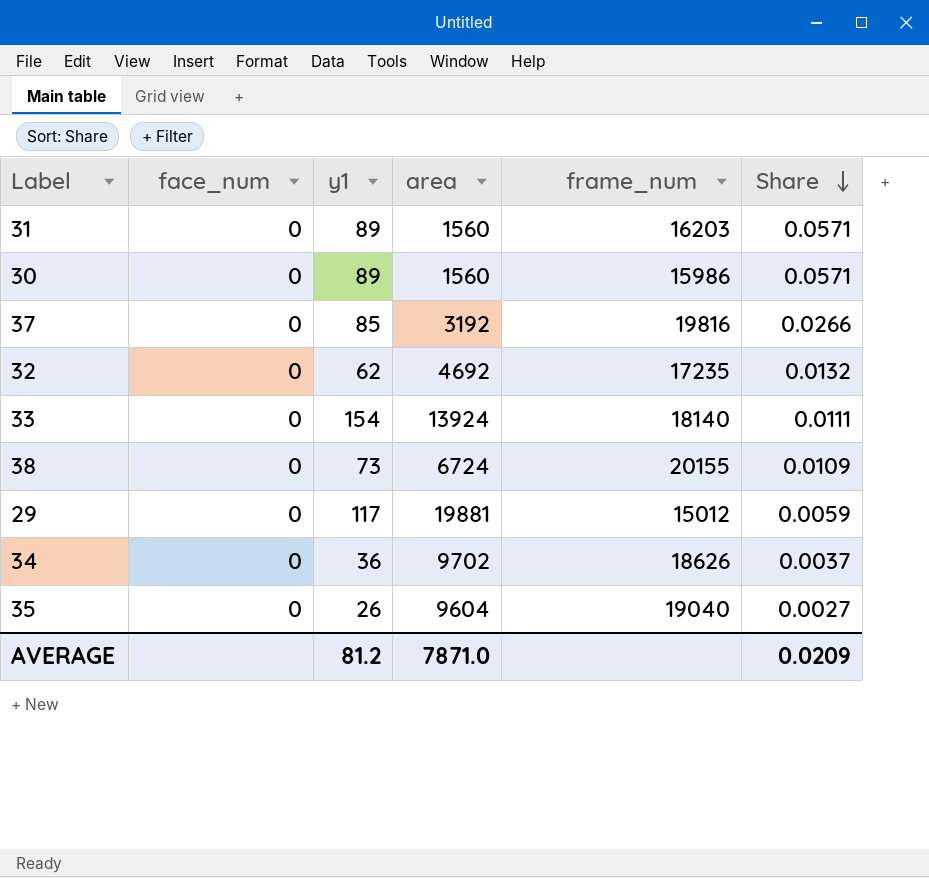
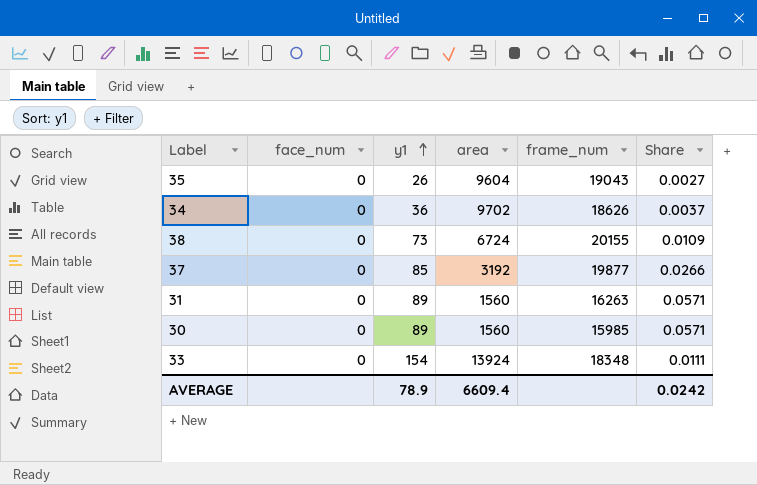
row order: Share descending -> y1 ascending
row 32: 0 | 62 | 4692 | 17235 | 0.0132 -> none
row 29: 0 | 117 | 19881 | 15012 | 0.0059 -> none
35 | frame_num: 19040 -> 19043
37 | frame_num: 19816 -> 19877
31 | frame_num: 16203 -> 16263
30 | frame_num: 15986 -> 15985
33 | frame_num: 18140 -> 18348
AVERAGE | y1: 81.2 -> 78.9
AVERAGE | area: 7871.0 -> 6609.4
AVERAGE | Share: 0.0209 -> 0.0242

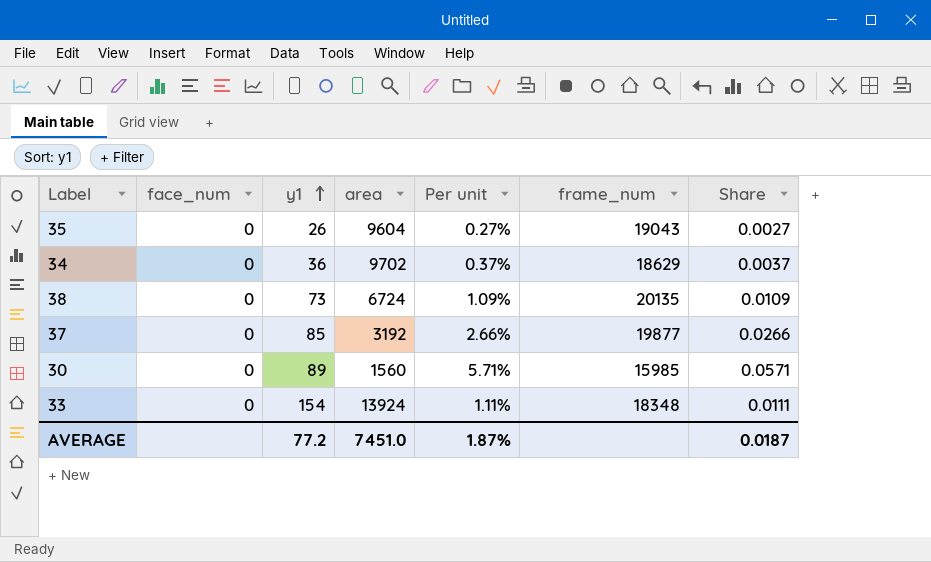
column Per unit | formula: none -> [y1] / [area]
row 31: 0 | 89 | 1560 | 16263 | 0.0571 -> none
34 | frame_num: 18626 -> 18629
38 | frame_num: 20155 -> 20135
AVERAGE | y1: 78.9 -> 77.2
AVERAGE | area: 6609.4 -> 7451.0
AVERAGE | Share: 0.0242 -> 0.0187

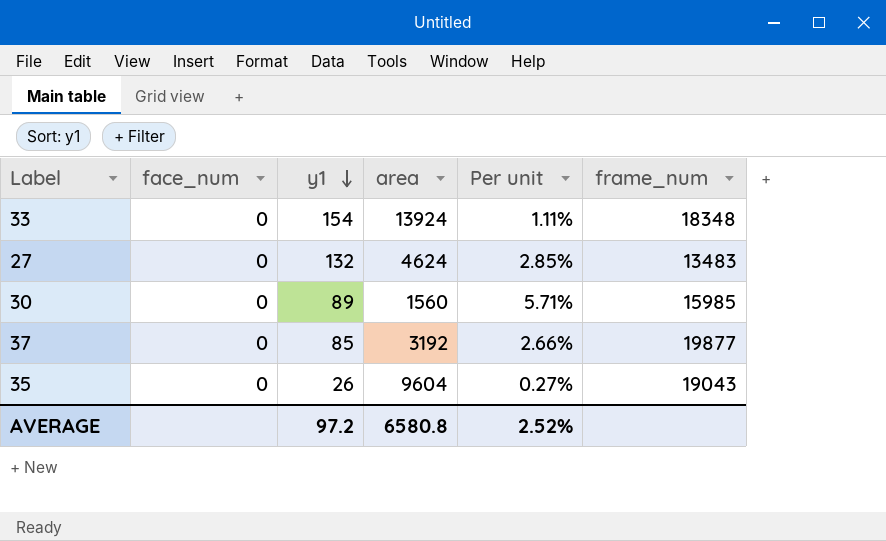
row order: y1 ascending -> y1 descending
column Share | formula: [y1] / [area] -> none
row 34: 0 | 36 | 9702 | 0.37% | 18629 | 0.0037 -> none
row 38: 0 | 73 | 6724 | 1.09% | 20135 | 0.0109 -> none
row 27: none -> 0 | 132 | 4624 | 2.85% | 13483
AVERAGE | y1: 77.2 -> 97.2
AVERAGE | area: 7451.0 -> 6580.8
AVERAGE | Per unit: 1.87% -> 2.52%

